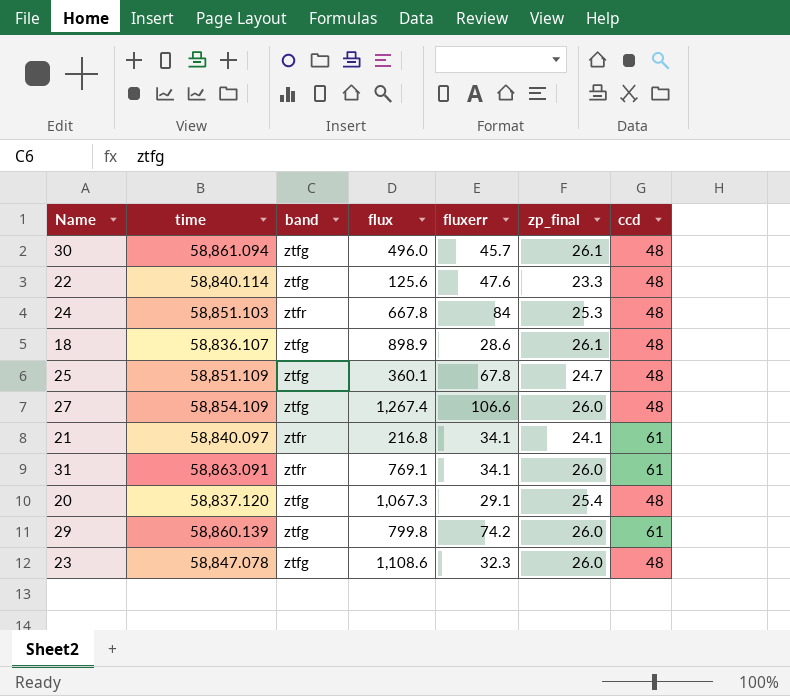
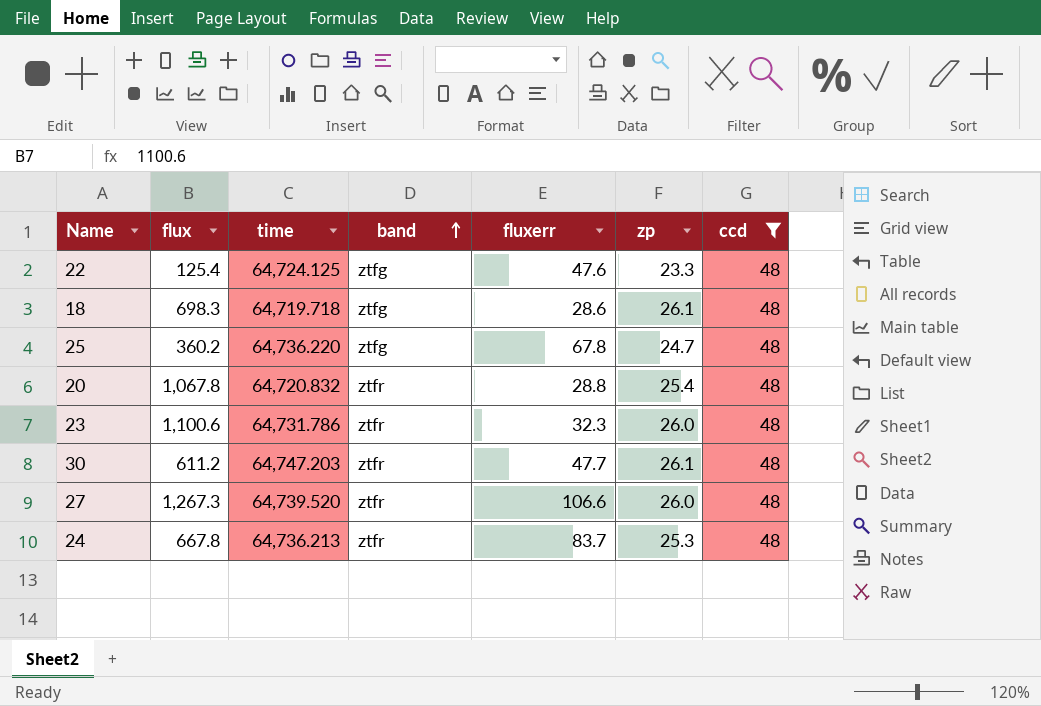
filter: none -> ccd = 48
row order: none -> band ascending
column flux | position: 4 -> 2
column name: zp_final -> zp
22 | flux: 125.6 -> 125.4
22 | time: 58,840.114 -> 64,724.125
18 | flux: 898.9 -> 698.3
18 | time: 58,836.107 -> 64,719.718
25 | flux: 360.1 -> 360.2
25 | time: 58,851.109 -> 64,736.220
20 | flux: 1,067.3 -> 1,067.8
20 | time: 58,837.120 -> 64,720.832
20 | band: ztfg -> ztfr
20 | fluxerr: 29.1 -> 28.8
23 | flux: 1,108.6 -> 1,100.6
23 | time: 58,847.078 -> 64,731.786
23 | band: ztfg -> ztfr
30 | flux: 496.0 -> 611.2
30 | time: 58,861.094 -> 64,747.203
30 | band: ztfg -> ztfr
30 | fluxerr: 45.7 -> 47.7
27 | flux: 1,267.4 -> 1,267.3
27 | time: 58,854.109 -> 64,739.520
27 | band: ztfg -> ztfr
24 | time: 58,851.103 -> 64,736.213
24 | fluxerr: 84 -> 83.7

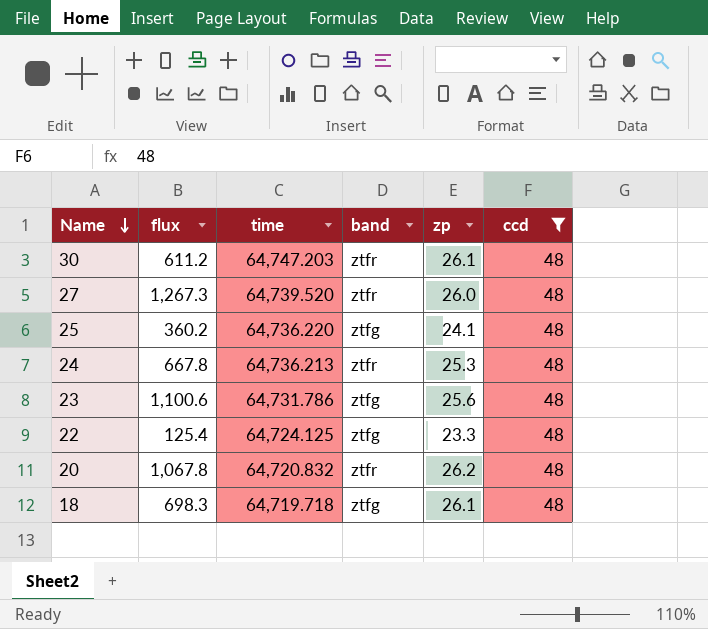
row order: band ascending -> Name descending
column fluxerr | position: 5 -> none
25 | zp: 24.7 -> 24.1
23 | band: ztfr -> ztfg
23 | zp: 26.0 -> 25.6
20 | zp: 25.4 -> 26.2

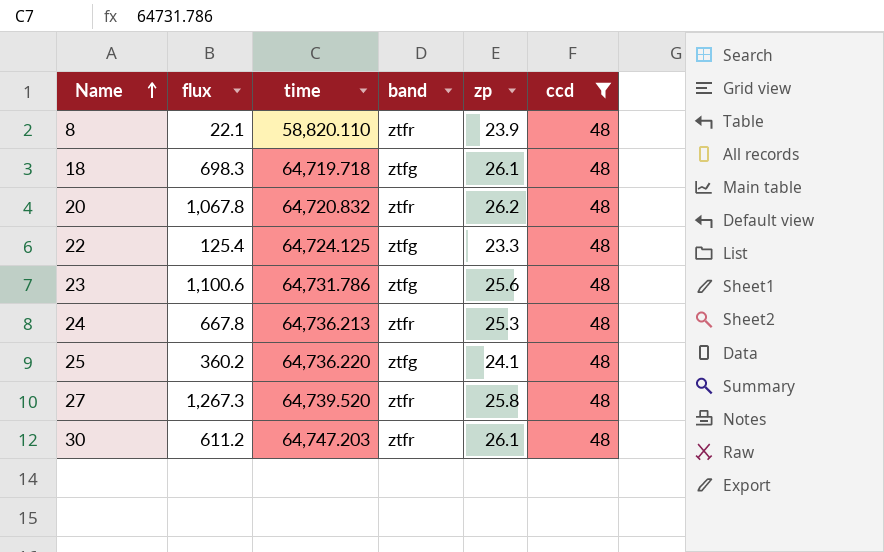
row order: Name descending -> Name ascending
row 8: none -> 22.1 | 58,820.110 | ztfr | 23.9 | 48
27 | zp: 26.0 -> 25.8

